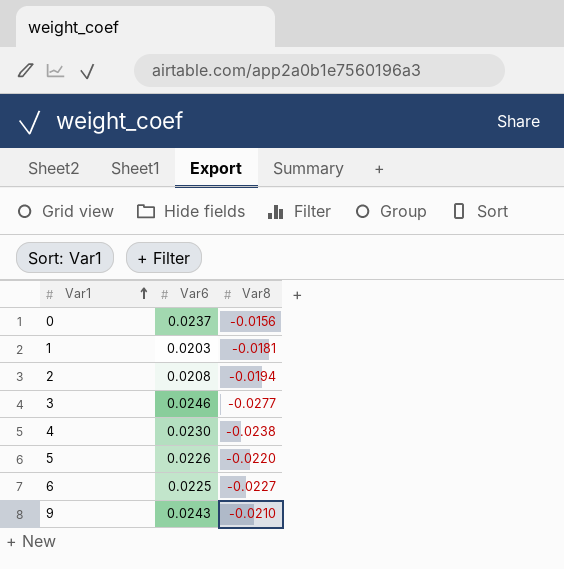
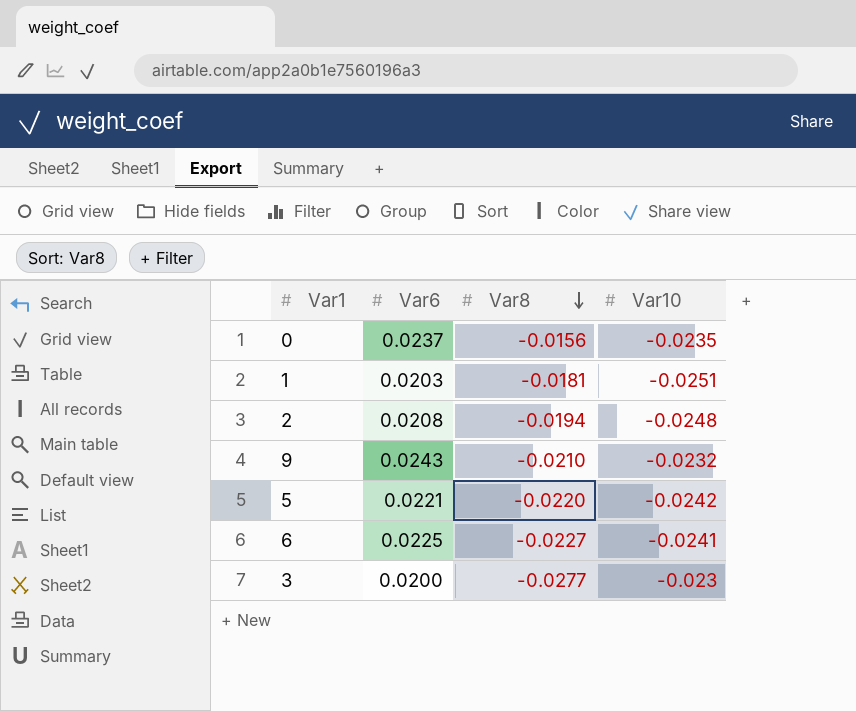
row order: Var1 ascending -> Var8 descending
column Var10 | position: none -> 4
row 4: 0.0230 | -0.0238 -> none
5 | Var6: 0.0226 -> 0.0221
3 | Var6: 0.0246 -> 0.0200

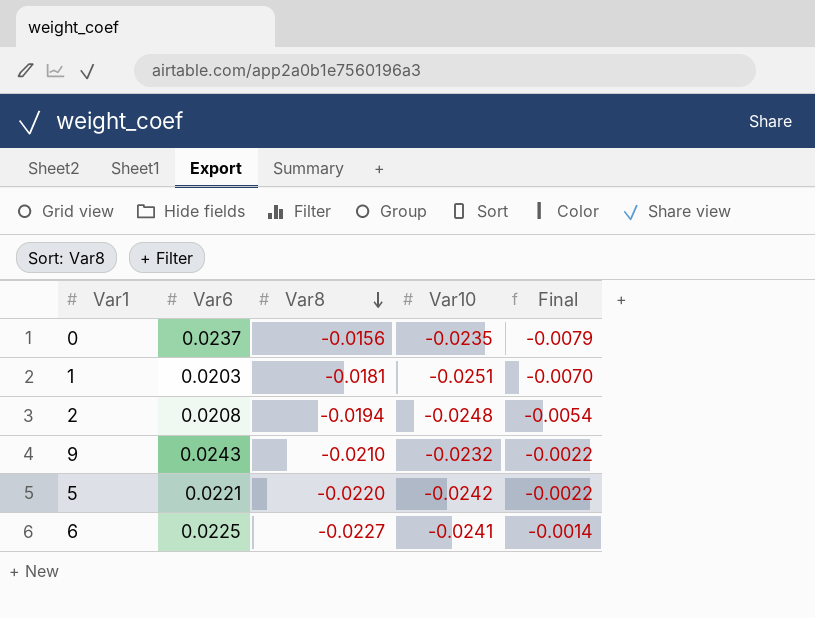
column Final | formula: none -> [Var10] - [Var8]
row 3: 0.0200 | -0.0277 | -0.023 -> none

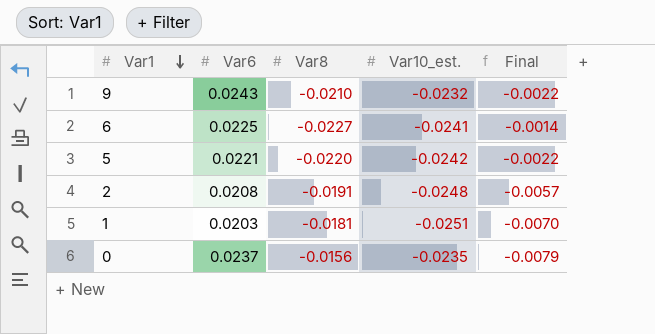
row order: Var8 descending -> Var1 descending
column name: Var10 -> Var10_est.
2 | Var8: -0.0194 -> -0.0191
2 | Final: -0.0054 -> -0.0057

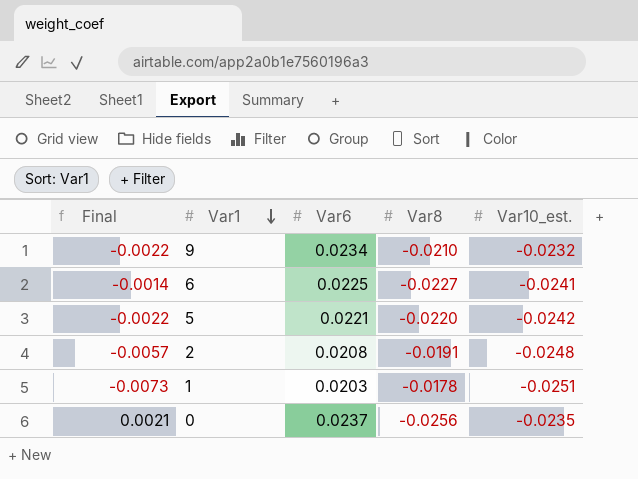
column Final | position: 5 -> 1
9 | Var6: 0.0243 -> 0.0234
1 | Final: -0.0070 -> -0.0073
1 | Var8: -0.0181 -> -0.0178
0 | Final: -0.0079 -> 0.0021
0 | Var8: -0.0156 -> -0.0256

